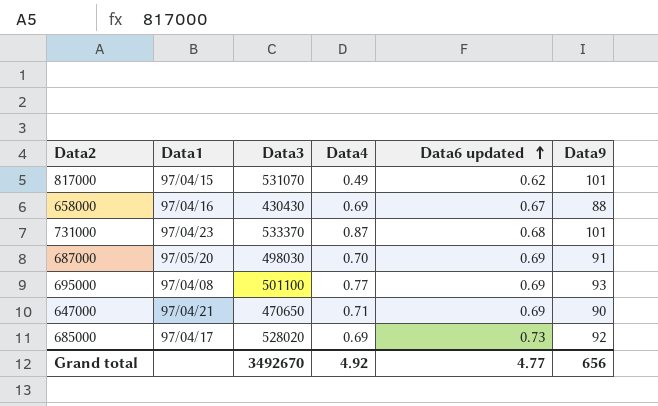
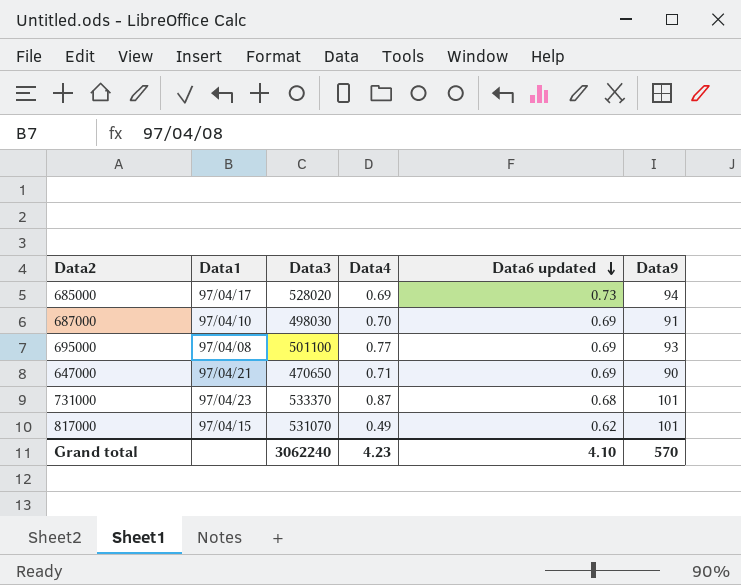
row order: Data6 updated ascending -> Data6 updated descending
row 658000: 97/04/16 | 430430 | 0.69 | 0.67 | 88 -> none
685000 | Data9: 92 -> 94
687000 | Data1: 97/05/20 -> 97/04/10
Grand total | Data3: 3492670 -> 3062240
Grand total | Data4: 4.92 -> 4.23
Grand total | Data6 updated: 4.77 -> 4.10
Grand total | Data9: 656 -> 570

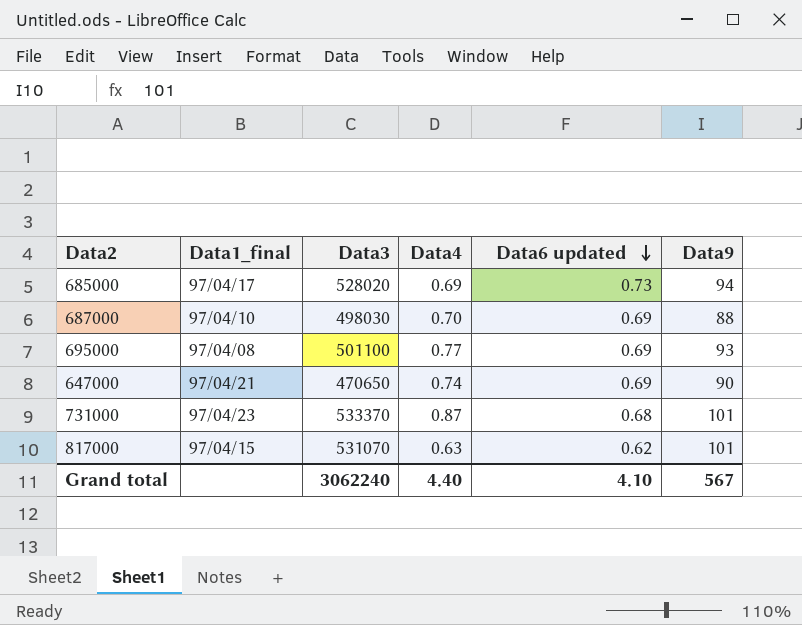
column name: Data1 -> Data1_final
687000 | Data9: 91 -> 88
647000 | Data4: 0.71 -> 0.74
817000 | Data4: 0.49 -> 0.63
Grand total | Data4: 4.23 -> 4.40
Grand total | Data9: 570 -> 567

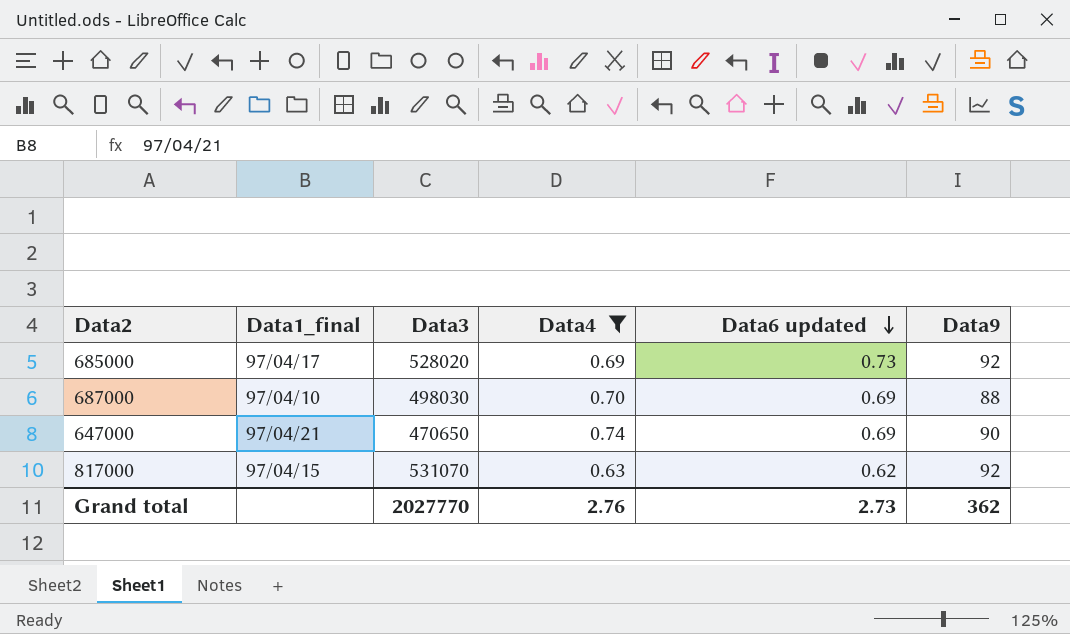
filter: none -> Data4 <= 0.74
685000 | Data9: 94 -> 92
817000 | Data9: 101 -> 92
Grand total | Data3: 3062240 -> 2027770
Grand total | Data4: 4.40 -> 2.76
Grand total | Data6 updated: 4.10 -> 2.73
Grand total | Data9: 567 -> 362

